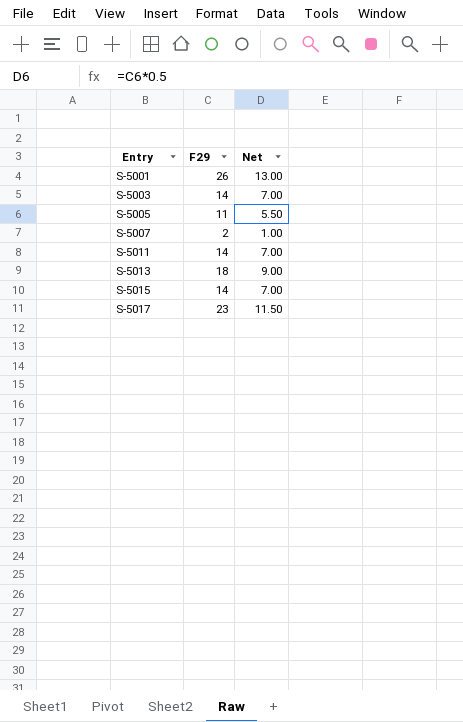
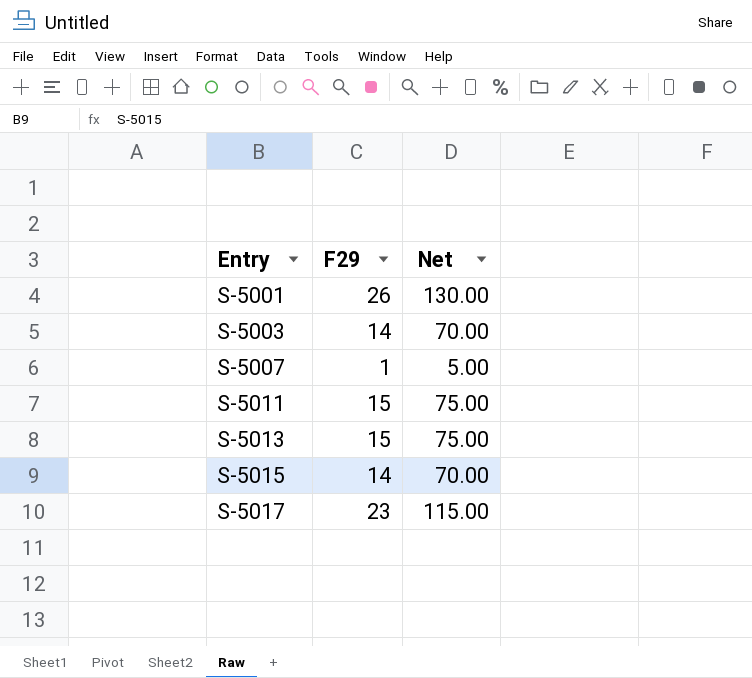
column Net | formula: [F29] * 0.5 -> [F29] * 5
row S-5005: 11 | 5.50 -> none
S-5007 | F29: 2 -> 1
S-5011 | F29: 14 -> 15
S-5013 | F29: 18 -> 15

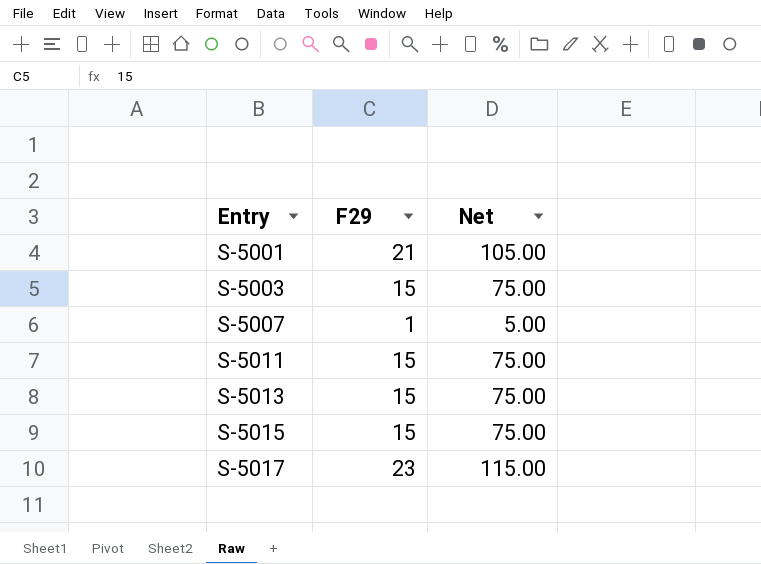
S-5001 | F29: 26 -> 21
S-5001 | Net: 130.00 -> 105.00
S-5003 | F29: 14 -> 15
S-5003 | Net: 70.00 -> 75.00
S-5015 | F29: 14 -> 15
S-5015 | Net: 70.00 -> 75.00

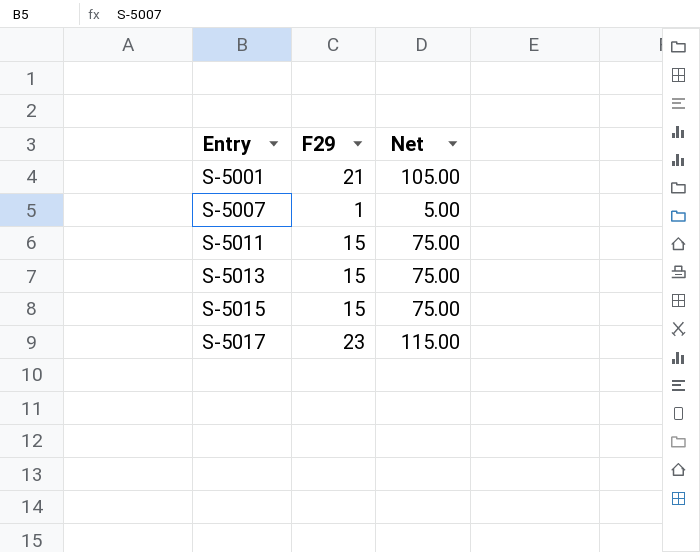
row S-5003: 15 | 75.00 -> none

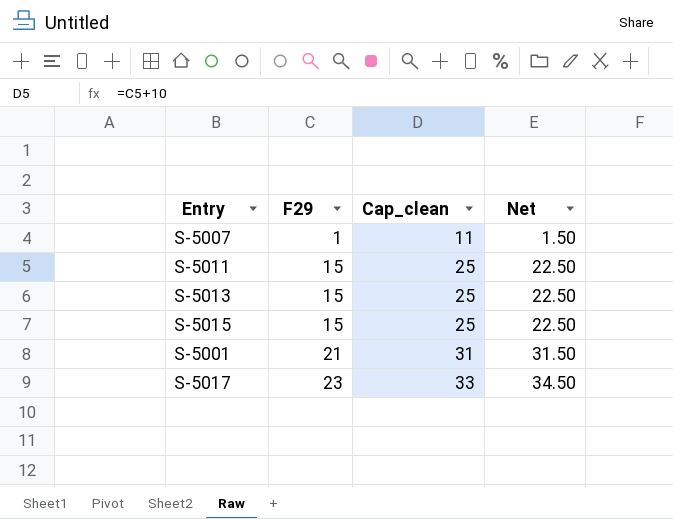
row order: Entry ascending -> F29 ascending
column Cap_clean | formula: none -> [F29] + 10
column Net | formula: [F29] * 5 -> [F29] * 1.5

